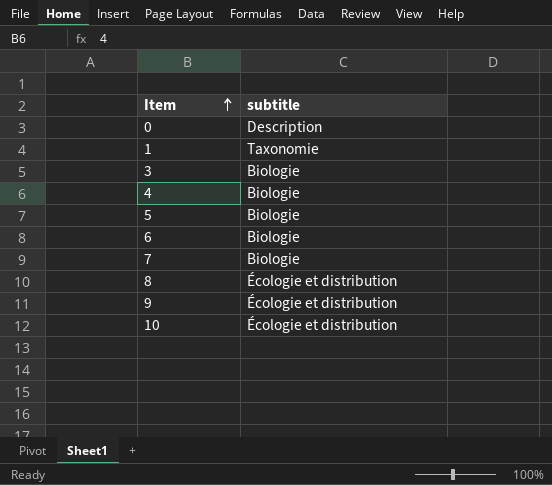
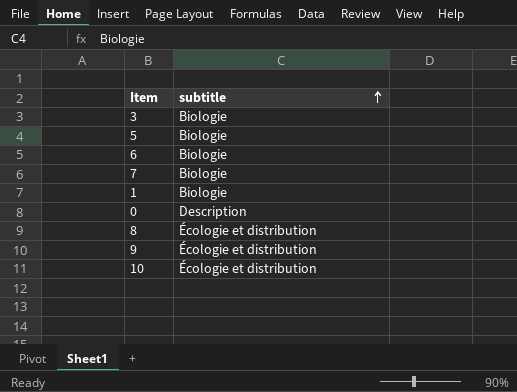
row order: Item ascending -> subtitle ascending
row 4: Biologie -> none
1 | subtitle: Taxonomie -> Biologie

